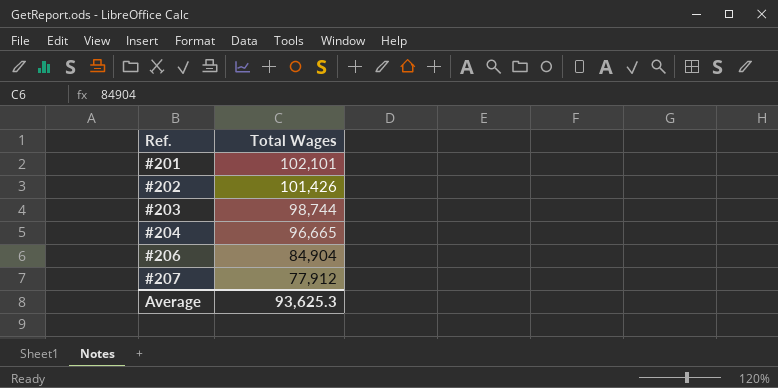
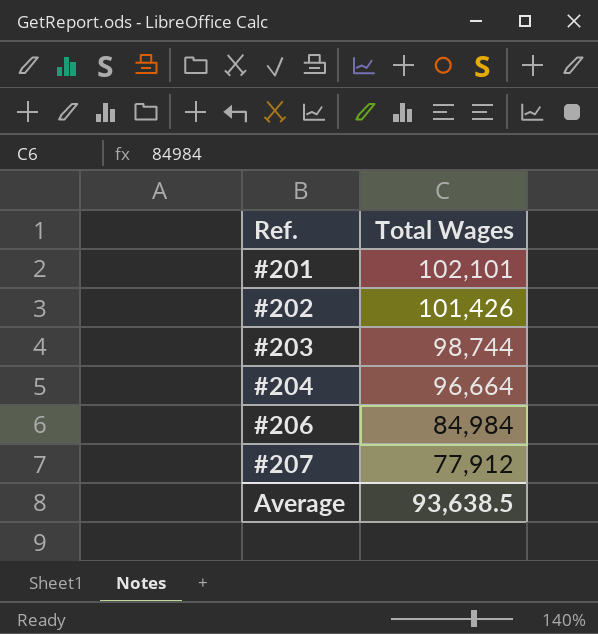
#204 | Total Wages: 96,665 -> 96,664
#206 | Total Wages: 84,904 -> 84,984
Average | Total Wages: 93,625.3 -> 93,638.5

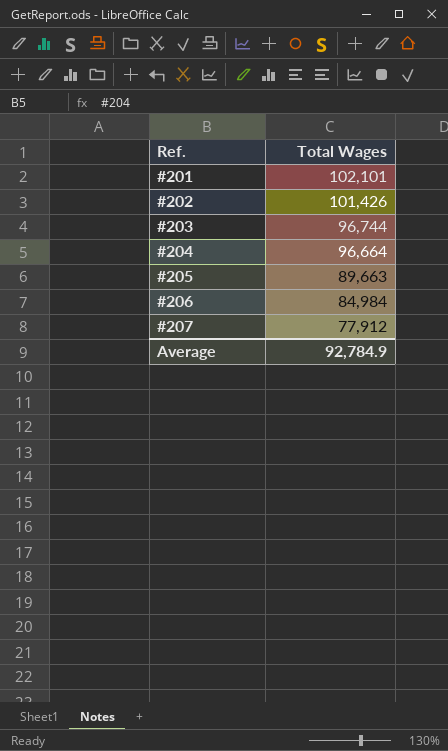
#203 | Total Wages: 98,744 -> 96,744
row #205: none -> 89,663
Average | Total Wages: 93,638.5 -> 92,784.9

